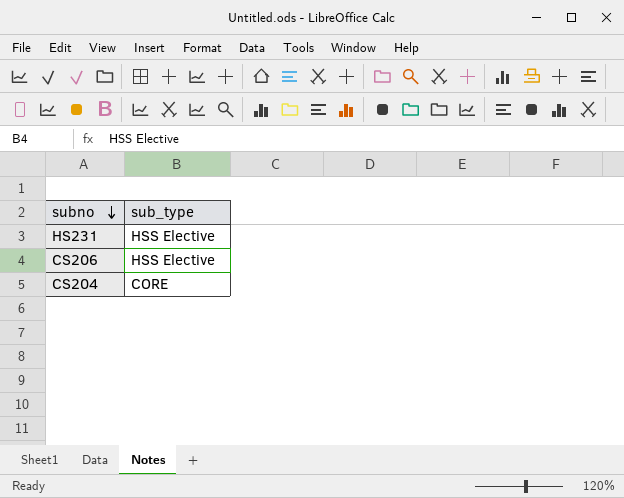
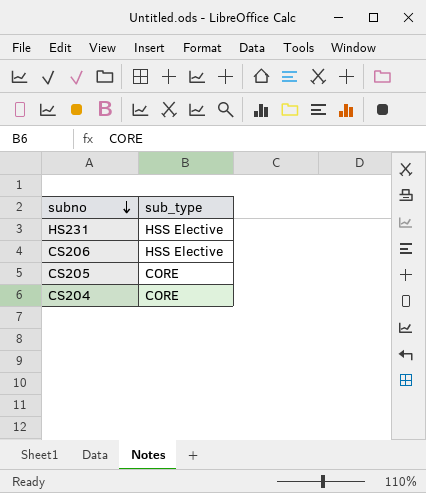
row CS205: none -> CORE

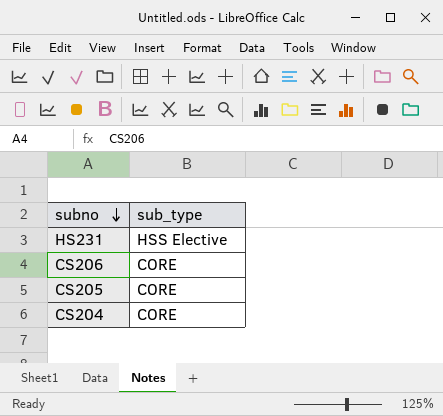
CS206 | sub_type: HSS Elective -> CORE

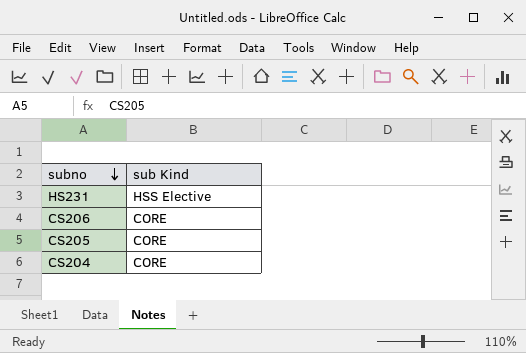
column name: sub_type -> sub Kind

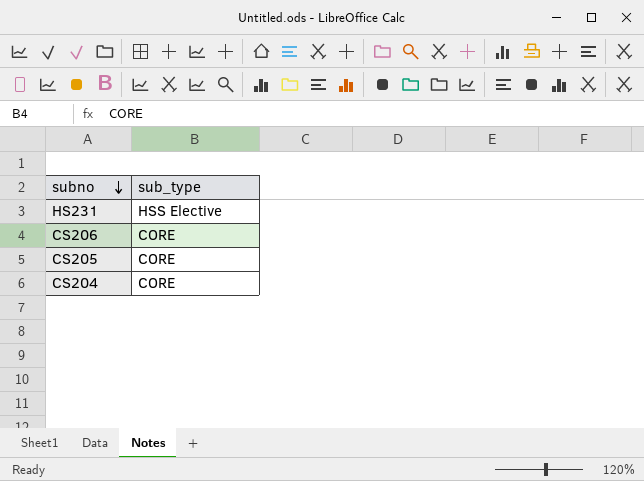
column name: sub Kind -> sub_type

